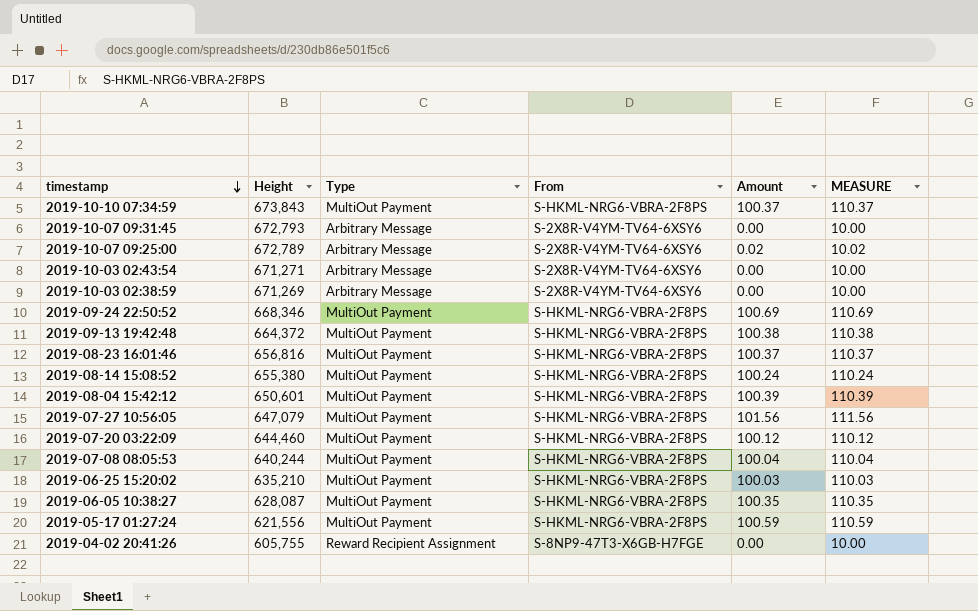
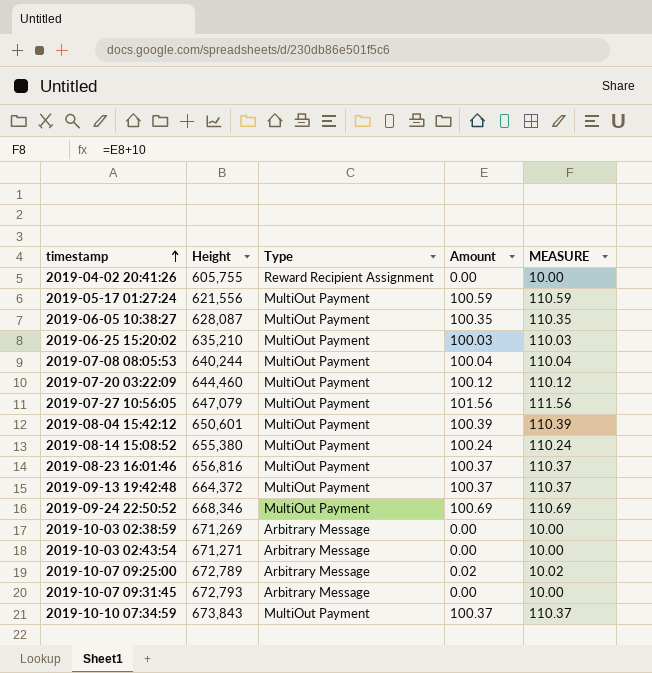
row order: timestamp descending -> timestamp ascending
column From | position: 4 -> none
2019-09-13 19:42:48 | Amount: 100.38 -> 100.37
2019-09-13 19:42:48 | MEASURE: 110.38 -> 110.37

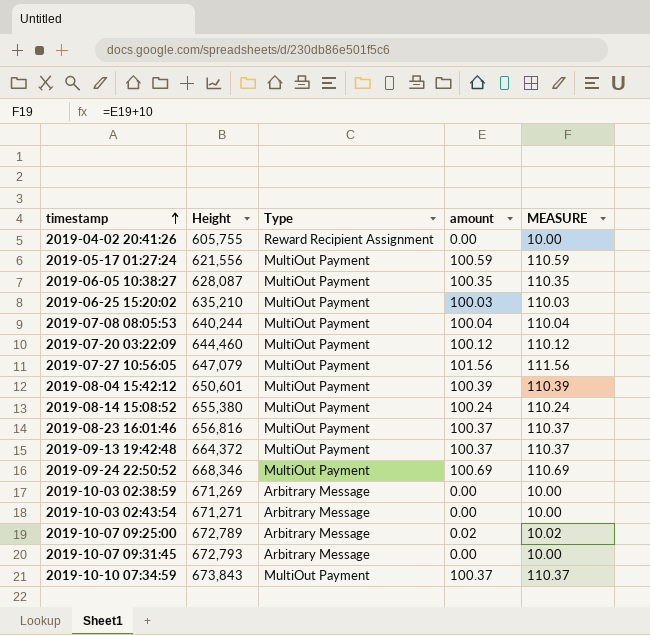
column name: Amount -> amount

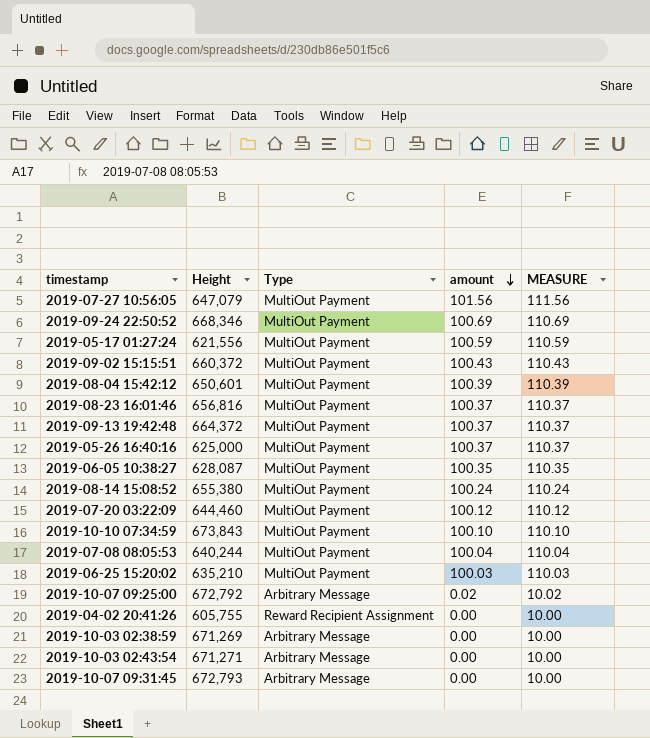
row order: timestamp ascending -> amount descending
row 2019-09-02 15:15:51: none -> 660,372 | MultiOut Payment | 100.43 | 110.43
row 2019-05-26 16:40:16: none -> 625,000 | MultiOut Payment | 100.37 | 110.37
2019-10-10 07:34:59 | amount: 100.37 -> 100.10
2019-10-10 07:34:59 | MEASURE: 110.37 -> 110.10
2019-10-07 09:25:00 | Height: 672,789 -> 672,792

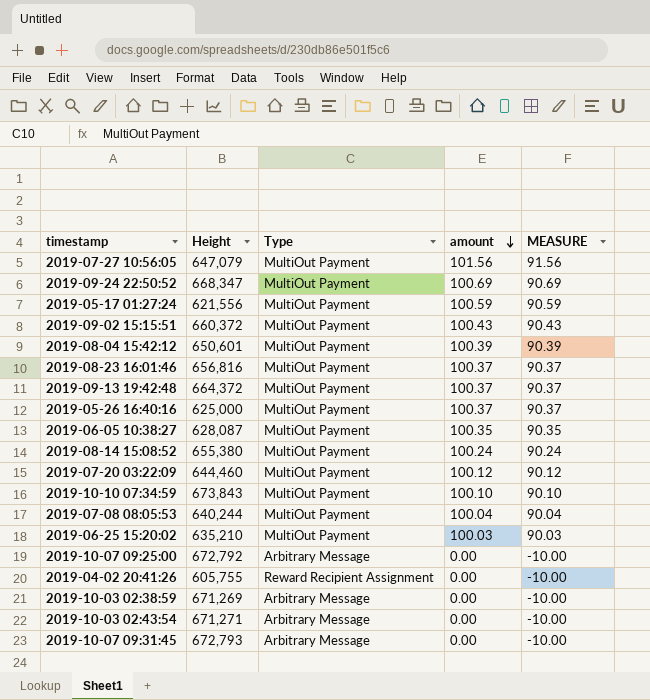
column MEASURE | formula: [amount] + 10 -> [amount] - 10
2019-09-24 22:50:52 | Height: 668,346 -> 668,347
2019-10-07 09:25:00 | amount: 0.02 -> 0.00

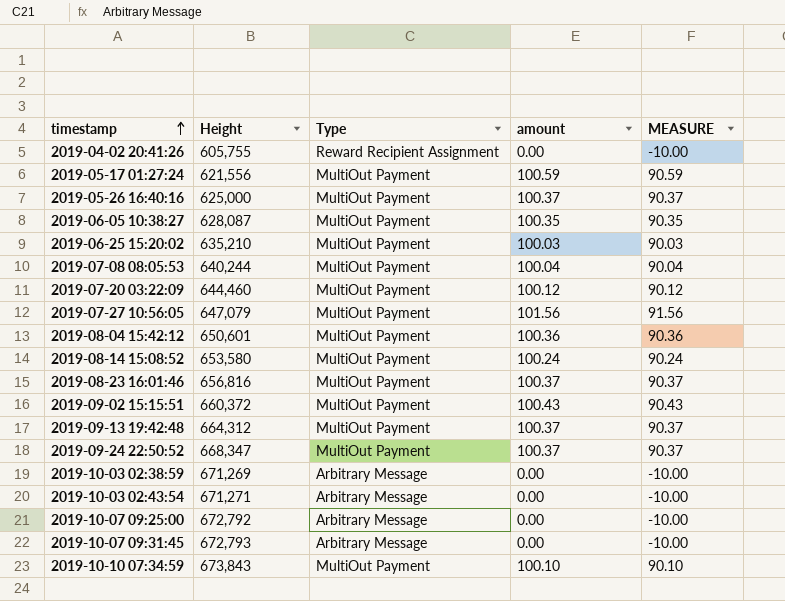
row order: amount descending -> timestamp ascending
2019-08-04 15:42:12 | amount: 100.39 -> 100.36
2019-08-04 15:42:12 | MEASURE: 90.39 -> 90.36
2019-08-14 15:08:52 | Height: 655,380 -> 653,580
2019-09-13 19:42:48 | Height: 664,372 -> 664,312
2019-09-24 22:50:52 | amount: 100.69 -> 100.37
2019-09-24 22:50:52 | MEASURE: 90.69 -> 90.37

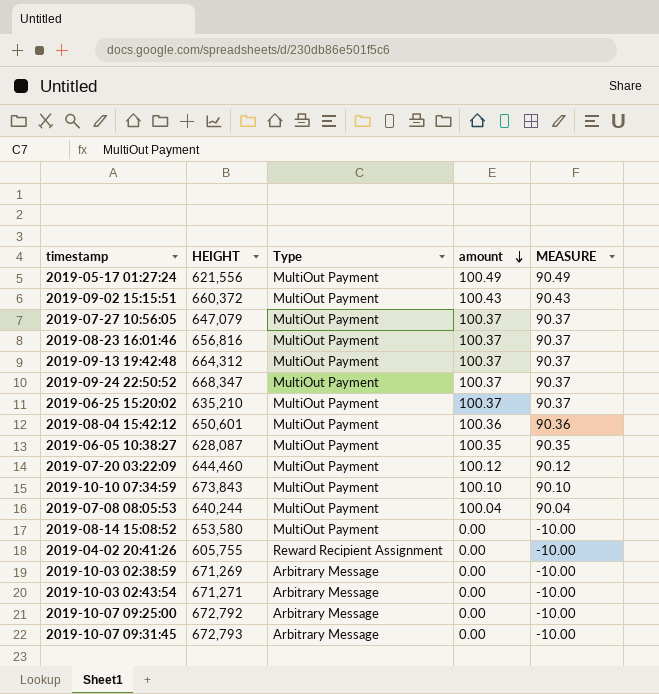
row order: timestamp ascending -> amount descending
column name: Height -> HEIGHT
row 2019-05-26 16:40:16: 625,000 | MultiOut Payment | 100.37 | 90.37 -> none
2019-05-17 01:27:24 | amount: 100.59 -> 100.49
2019-05-17 01:27:24 | MEASURE: 90.59 -> 90.49
2019-07-27 10:56:05 | amount: 101.56 -> 100.37
2019-07-27 10:56:05 | MEASURE: 91.56 -> 90.37
2019-06-25 15:20:02 | amount: 100.03 -> 100.37
2019-06-25 15:20:02 | MEASURE: 90.03 -> 90.37
2019-08-14 15:08:52 | amount: 100.24 -> 0.00
2019-08-14 15:08:52 | MEASURE: 90.24 -> -10.00

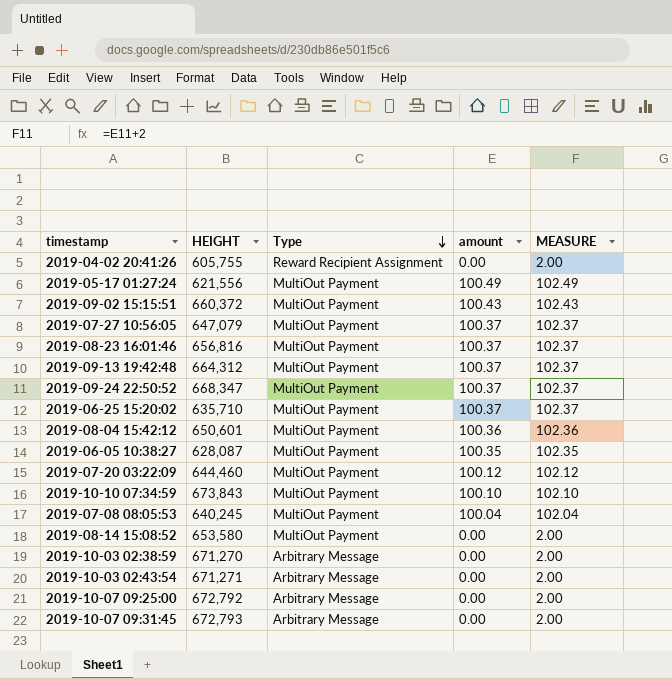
row order: amount descending -> Type descending
column MEASURE | formula: [amount] - 10 -> [amount] + 2
2019-06-25 15:20:02 | HEIGHT: 635,210 -> 635,710
2019-07-08 08:05:53 | HEIGHT: 640,244 -> 640,245
2019-10-03 02:38:59 | HEIGHT: 671,269 -> 671,270

